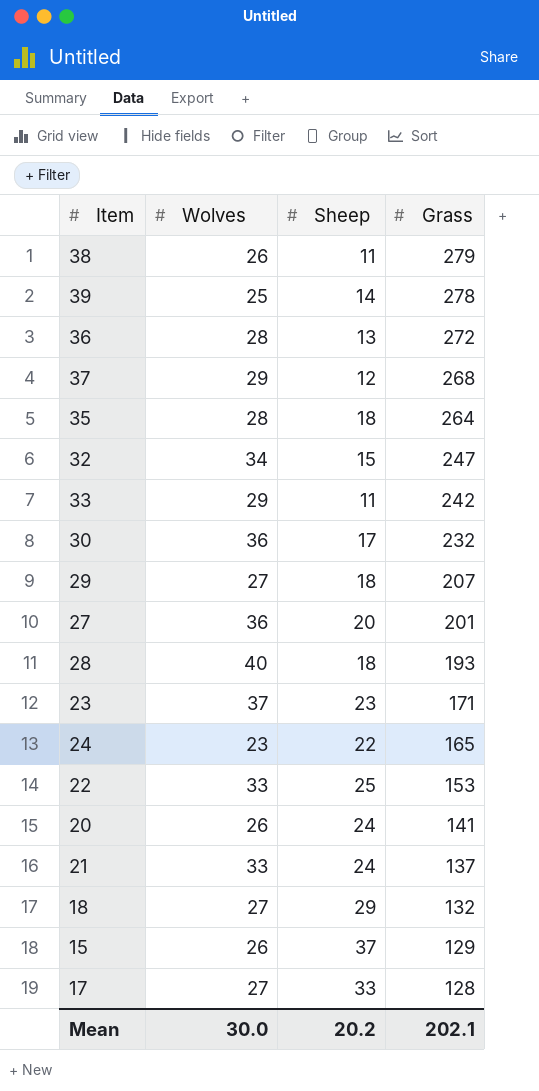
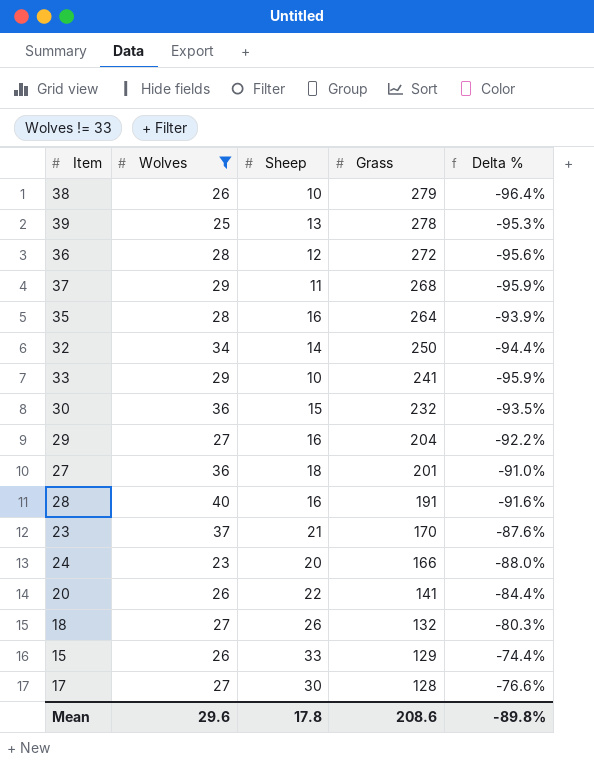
filter: none -> Wolves != 33
column Delta % | formula: none -> ([Sheep] - [Grass]) / [Grass]
38 | Sheep: 11 -> 10
39 | Sheep: 14 -> 13
36 | Sheep: 13 -> 12
37 | Sheep: 12 -> 11
35 | Sheep: 18 -> 16
32 | Sheep: 15 -> 14
32 | Grass: 247 -> 250
33 | Sheep: 11 -> 10
33 | Grass: 242 -> 241
30 | Sheep: 17 -> 15
29 | Sheep: 18 -> 16
29 | Grass: 207 -> 204
27 | Sheep: 20 -> 18
28 | Sheep: 18 -> 16
28 | Grass: 193 -> 191
23 | Sheep: 23 -> 21
23 | Grass: 171 -> 170
24 | Sheep: 22 -> 20
24 | Grass: 165 -> 166
20 | Sheep: 24 -> 22
18 | Sheep: 29 -> 26
15 | Sheep: 37 -> 33
17 | Sheep: 33 -> 30
Mean | Wolves: 30.0 -> 29.6
Mean | Sheep: 20.2 -> 17.8
Mean | Grass: 202.1 -> 208.6

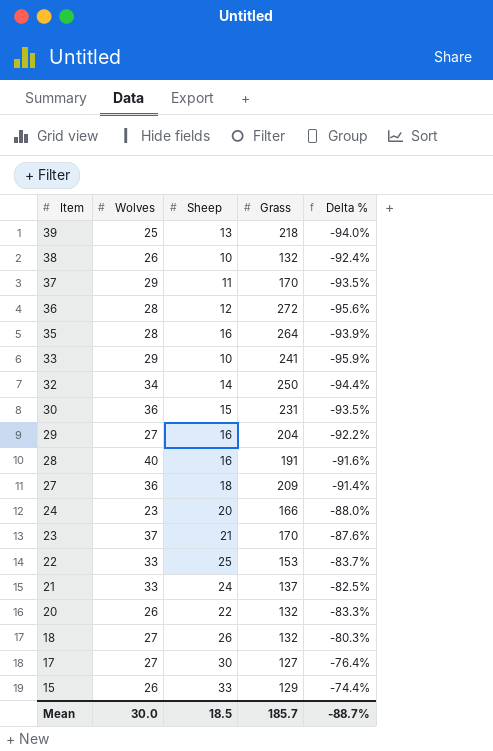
filter: Wolves != 33 -> none
row order: Grass descending -> Item descending
39 | Grass: 278 -> 218
39 | Delta %: -95.3% -> -94.0%
38 | Grass: 279 -> 132
38 | Delta %: -96.4% -> -92.4%
37 | Grass: 268 -> 170
37 | Delta %: -95.9% -> -93.5%
30 | Grass: 232 -> 231
27 | Grass: 201 -> 209
27 | Delta %: -91.0% -> -91.4%
20 | Grass: 141 -> 132
20 | Delta %: -84.4% -> -83.3%
17 | Grass: 128 -> 127
17 | Delta %: -76.6% -> -76.4%
Mean | Wolves: 29.6 -> 30.0
Mean | Sheep: 17.8 -> 18.5
Mean | Grass: 208.6 -> 185.7
Mean | Delta %: -89.8% -> -88.7%

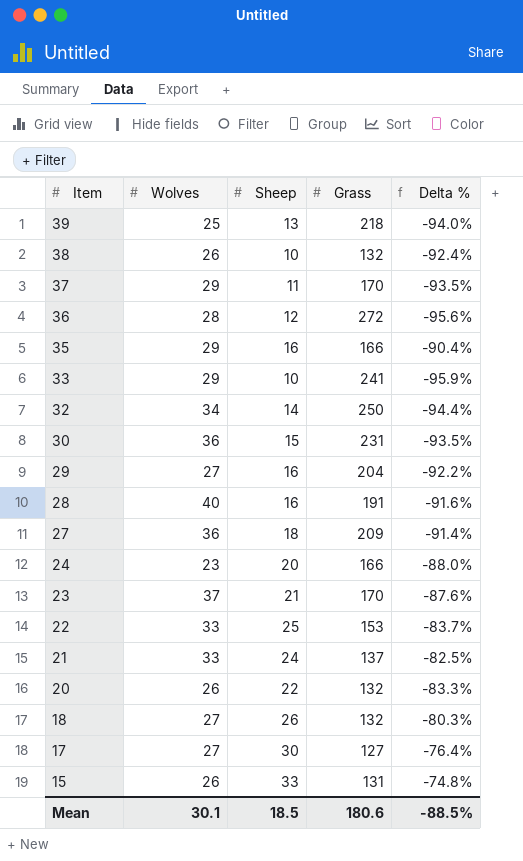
35 | Wolves: 28 -> 29
35 | Grass: 264 -> 166
35 | Delta %: -93.9% -> -90.4%
15 | Grass: 129 -> 131
15 | Delta %: -74.4% -> -74.8%
Mean | Wolves: 30.0 -> 30.1
Mean | Grass: 185.7 -> 180.6
Mean | Delta %: -88.7% -> -88.5%

